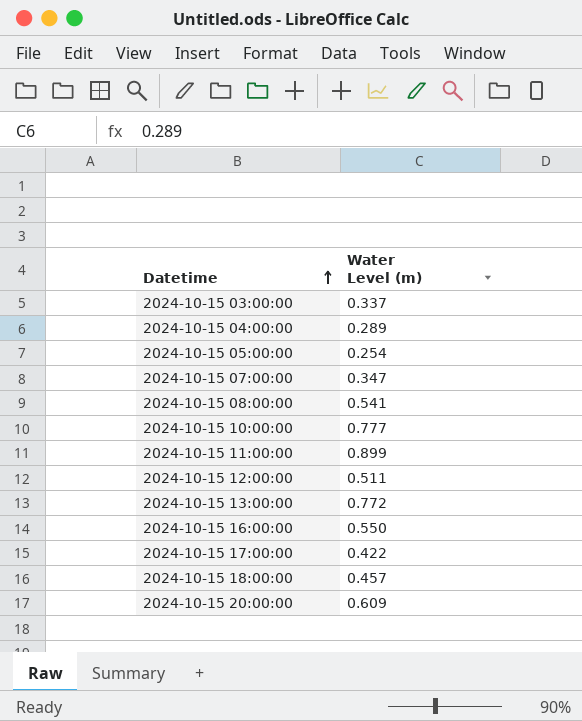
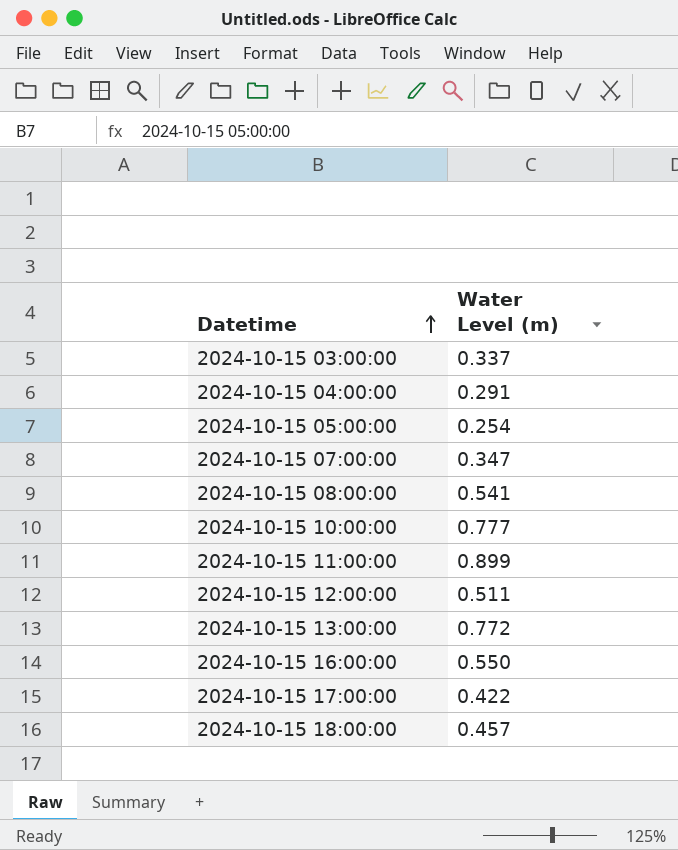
row 2024-10-15 20:00:00: 0.609 -> none
2024-10-15 04:00:00 | Water Level (m): 0.289 -> 0.291

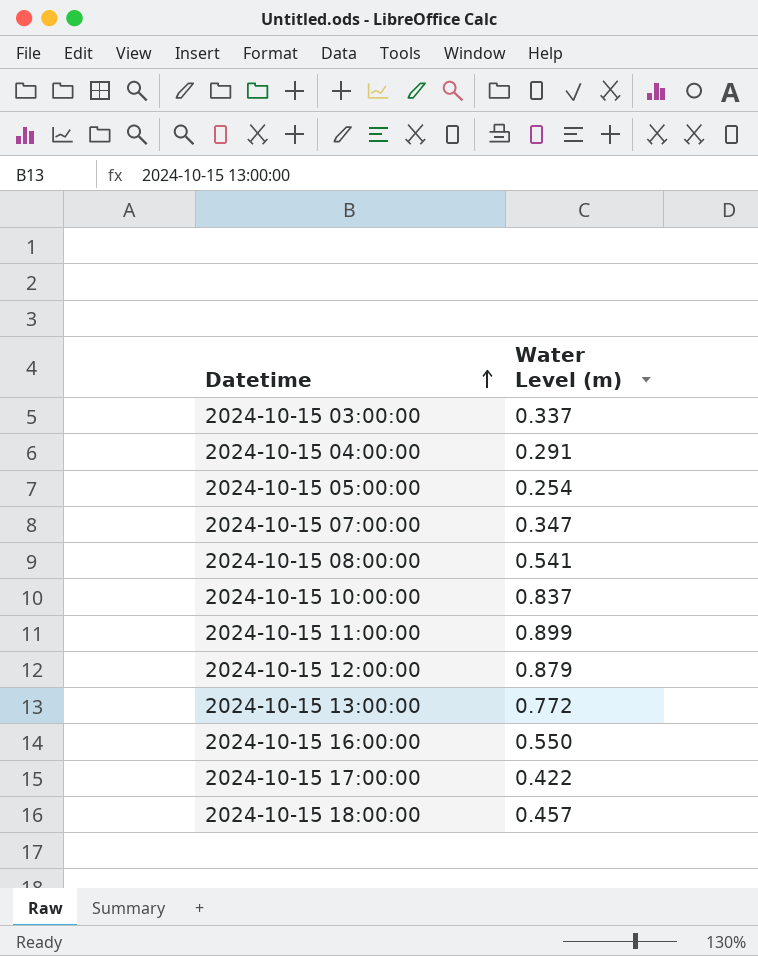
2024-10-15 10:00:00 | Water Level (m): 0.777 -> 0.837
2024-10-15 12:00:00 | Water Level (m): 0.511 -> 0.879

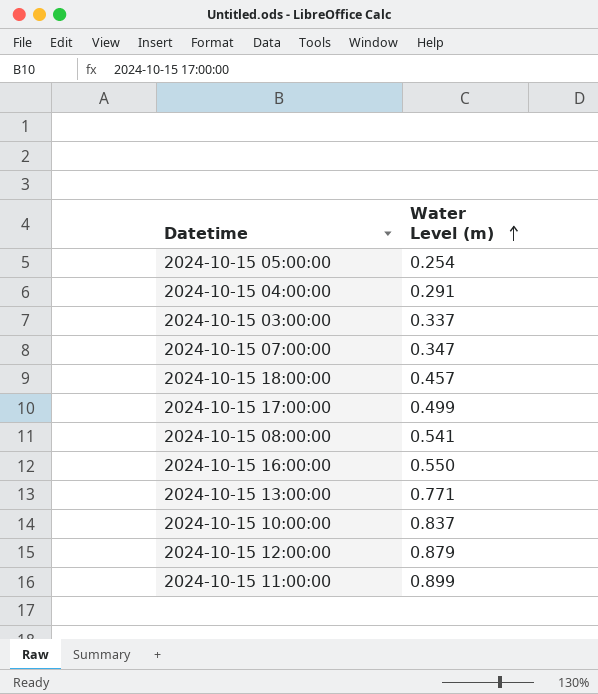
row order: Datetime ascending -> Water Level (m) ascending
2024-10-15 17:00:00 | Water Level (m): 0.422 -> 0.499
2024-10-15 13:00:00 | Water Level (m): 0.772 -> 0.771

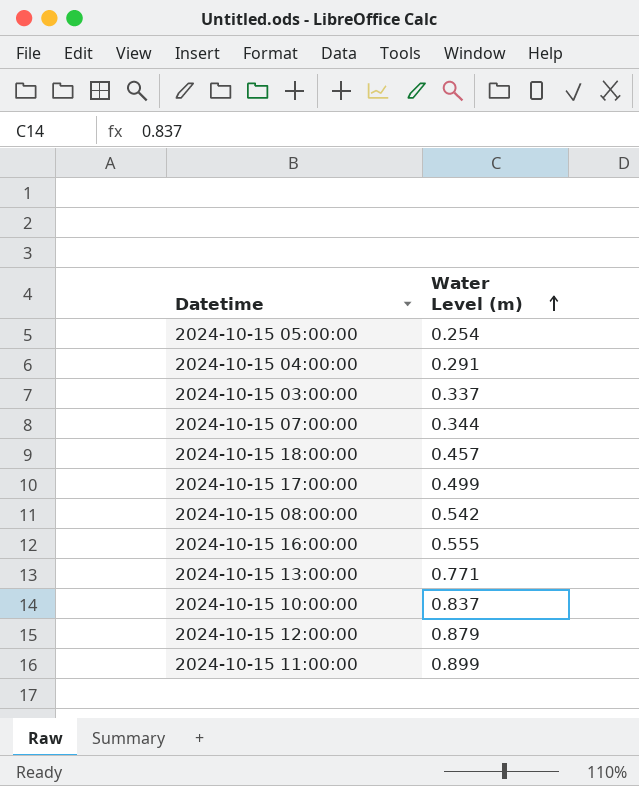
2024-10-15 07:00:00 | Water Level (m): 0.347 -> 0.344
2024-10-15 08:00:00 | Water Level (m): 0.541 -> 0.542
2024-10-15 16:00:00 | Water Level (m): 0.550 -> 0.555

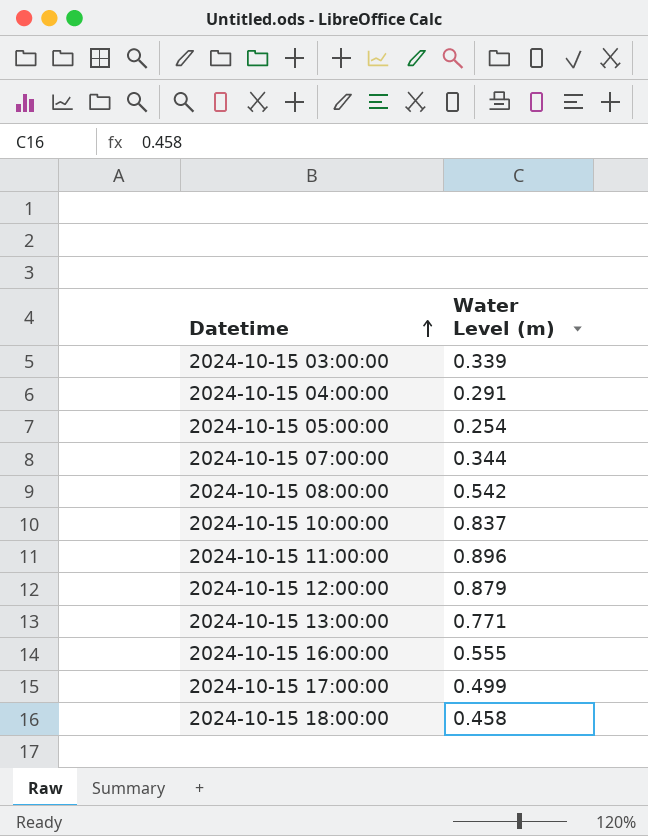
row order: Water Level (m) ascending -> Datetime ascending
2024-10-15 03:00:00 | Water Level (m): 0.337 -> 0.339
2024-10-15 11:00:00 | Water Level (m): 0.899 -> 0.896
2024-10-15 18:00:00 | Water Level (m): 0.457 -> 0.458

